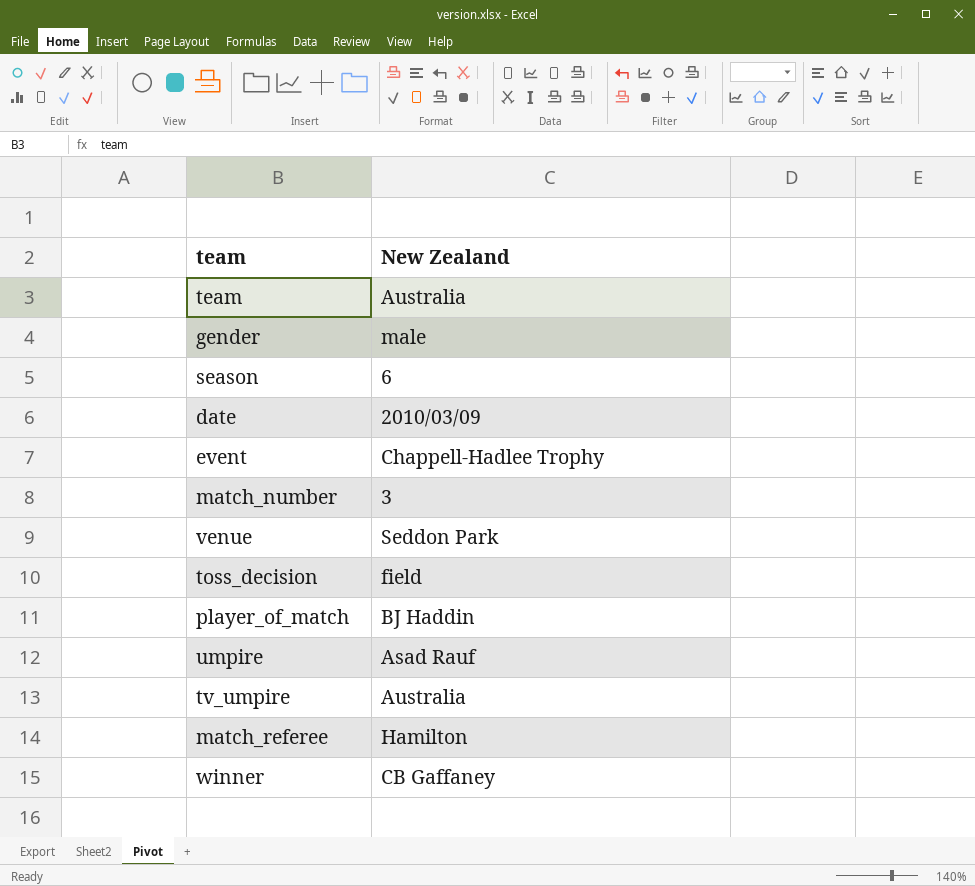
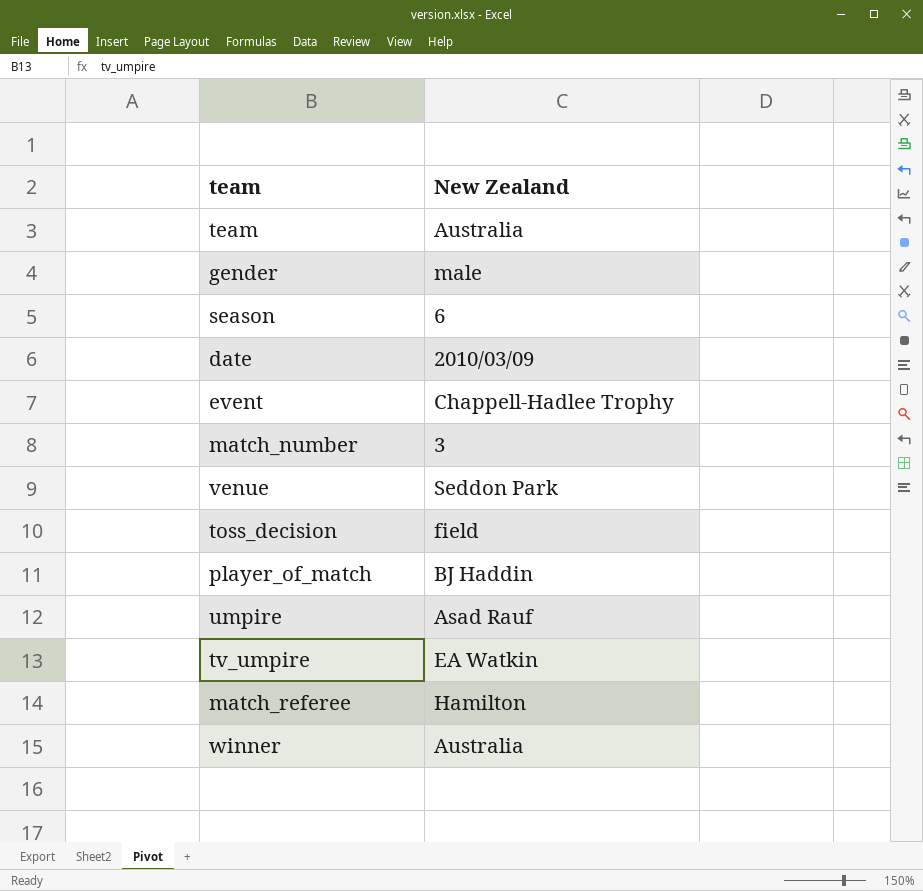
tv_umpire | New Zealand: Australia -> EA Watkin
winner | New Zealand: CB Gaffaney -> Australia

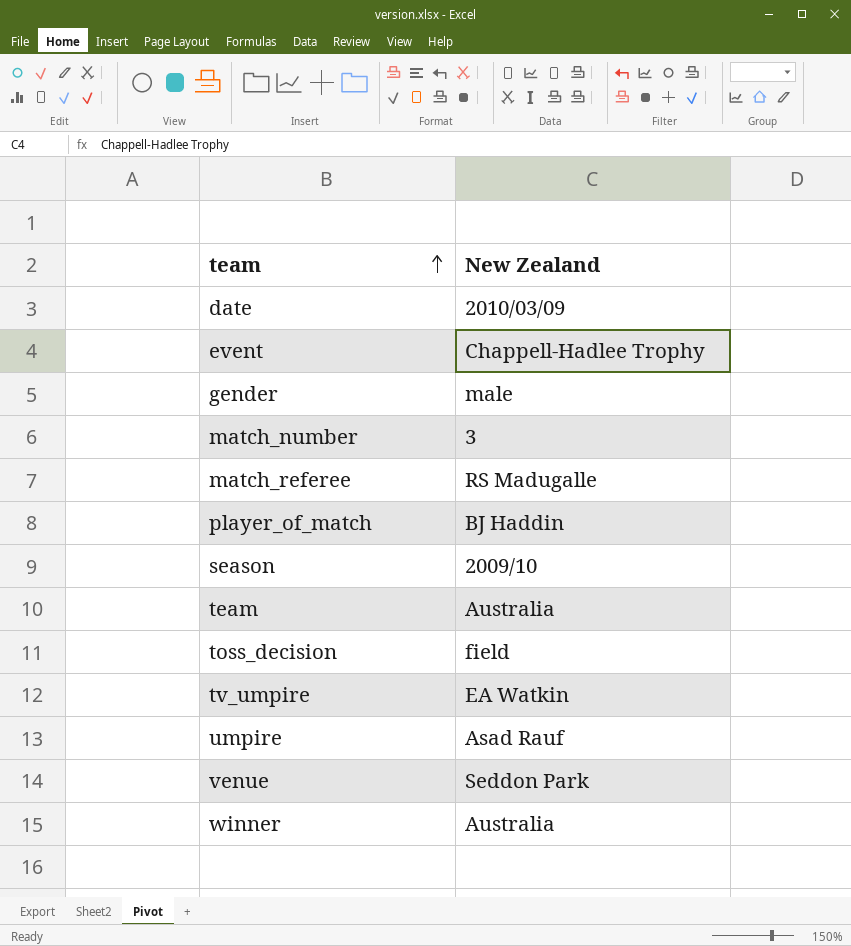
row order: none -> team ascending
match_referee | New Zealand: Hamilton -> RS Madugalle
season | New Zealand: 6 -> 2009/10

